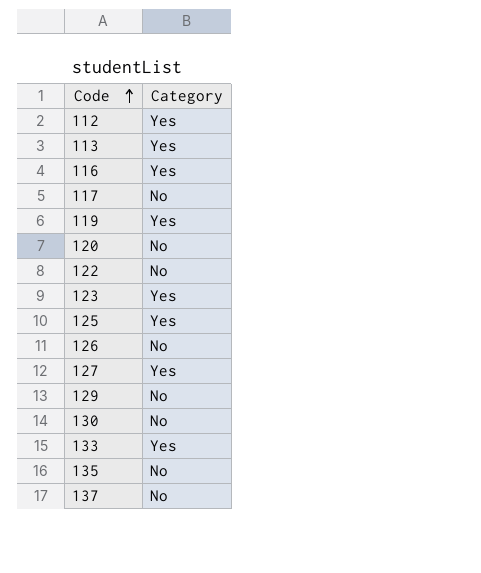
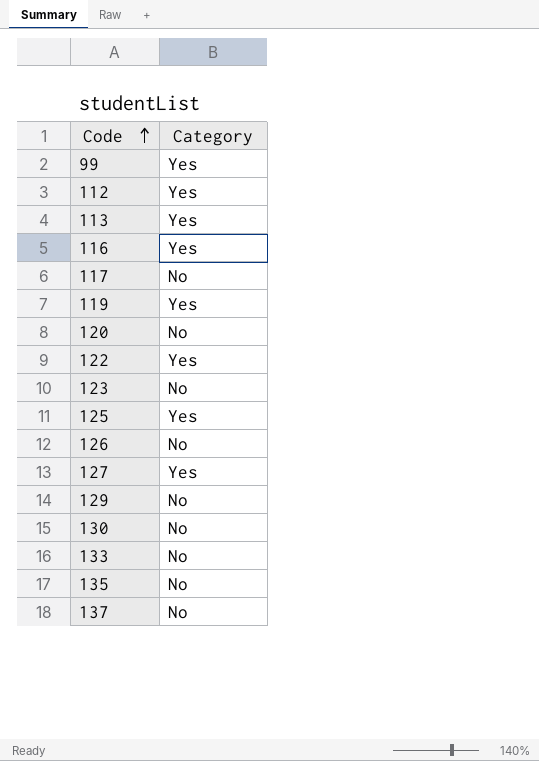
row 99: none -> Yes
122 | Category: No -> Yes
123 | Category: Yes -> No
133 | Category: Yes -> No

